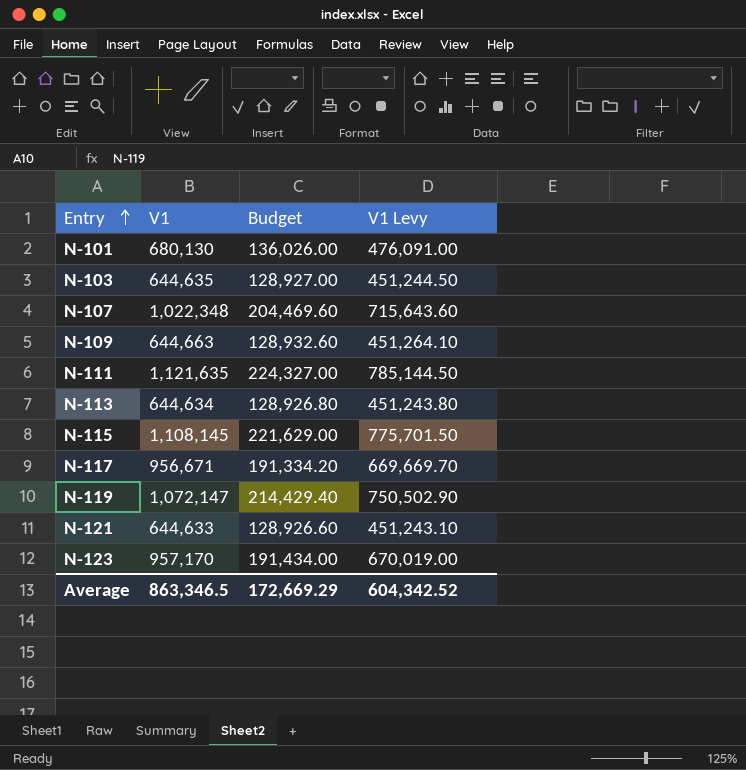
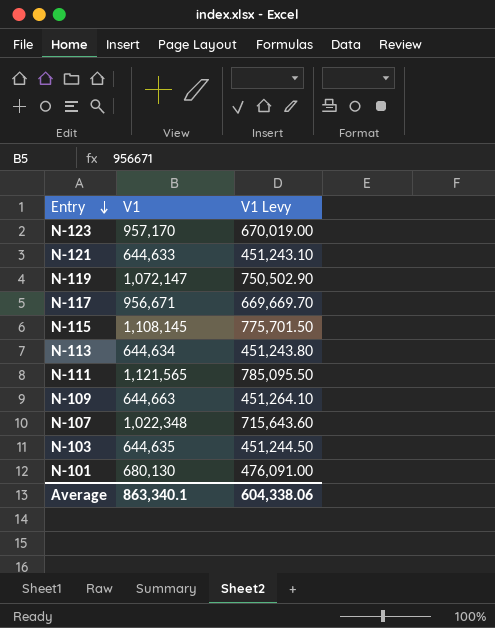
row order: Entry ascending -> Entry descending
column Budget | formula: [V1] * 0.2 -> none
N-111 | V1: 1,121,635 -> 1,121,565
N-111 | V1 Levy: 785,144.50 -> 785,095.50
Average | V1: 863,346.5 -> 863,340.1
Average | V1 Levy: 604,342.52 -> 604,338.06

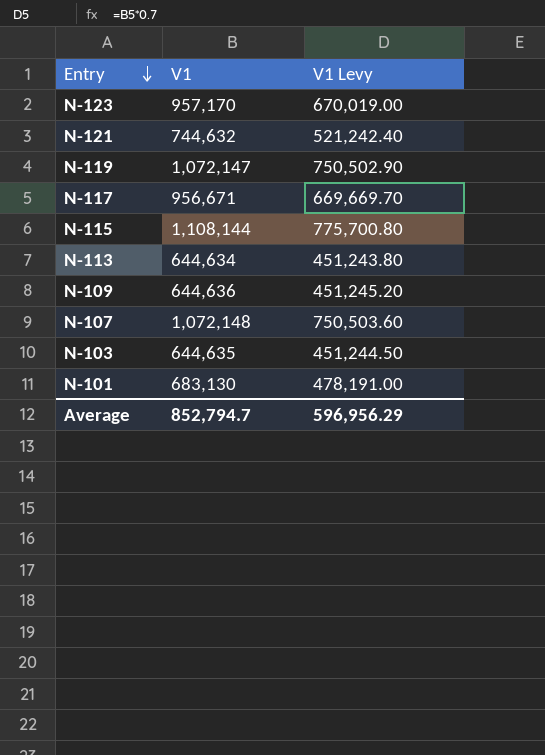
row N-111: 1,121,565 | 785,095.50 -> none
N-121 | V1: 644,633 -> 744,632
N-121 | V1 Levy: 451,243.10 -> 521,242.40
N-115 | V1: 1,108,145 -> 1,108,144
N-115 | V1 Levy: 775,701.50 -> 775,700.80
N-109 | V1: 644,663 -> 644,636
N-109 | V1 Levy: 451,264.10 -> 451,245.20
N-107 | V1: 1,022,348 -> 1,072,148
N-107 | V1 Levy: 715,643.60 -> 750,503.60
N-101 | V1: 680,130 -> 683,130
N-101 | V1 Levy: 476,091.00 -> 478,191.00
Average | V1: 863,340.1 -> 852,794.7
Average | V1 Levy: 604,338.06 -> 596,956.29

